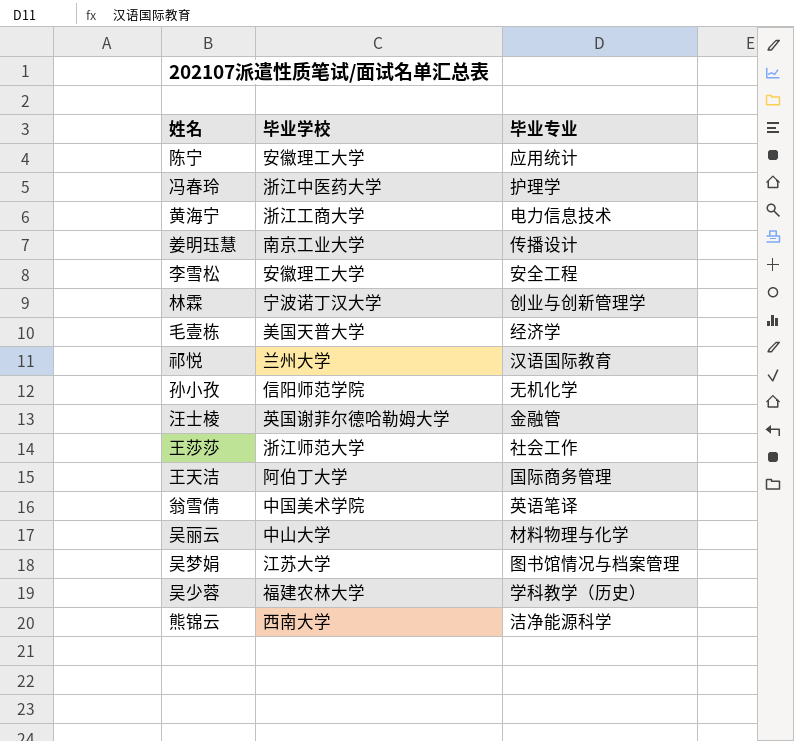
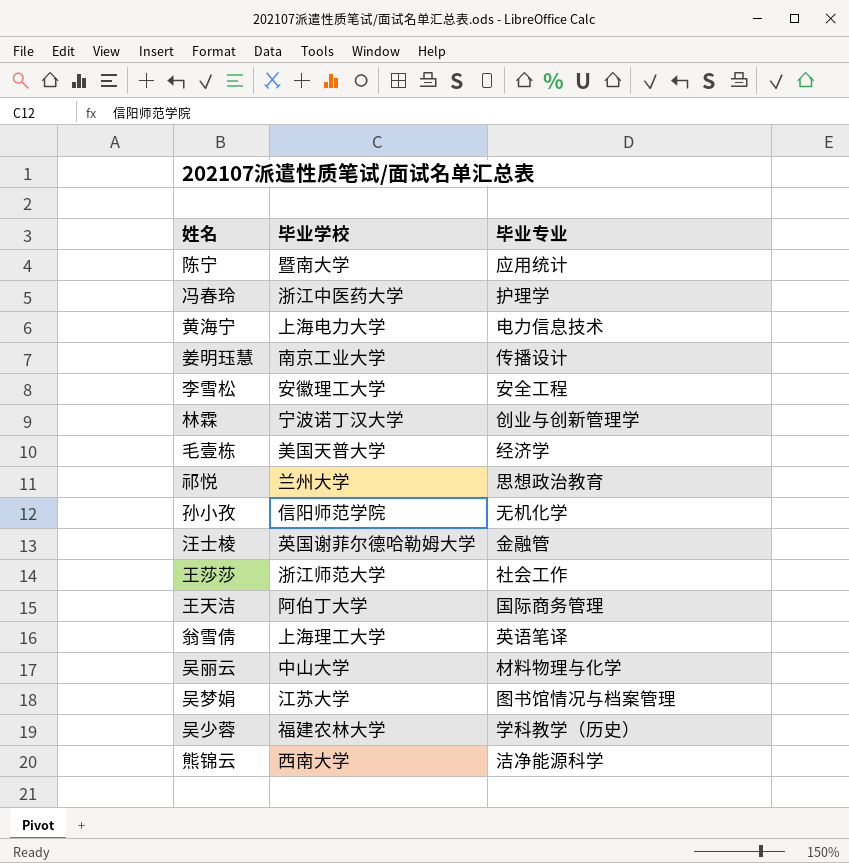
陈宁 | 毕业学校: 安徽理工大学 -> 暨南大学
黄海宁 | 毕业学校: 浙江工商大学 -> 上海电力大学
祁悦 | 毕业专业: 汉语国际教育 -> 思想政治教育
翁雪倩 | 毕业学校: 中国美术学院 -> 上海理工大学

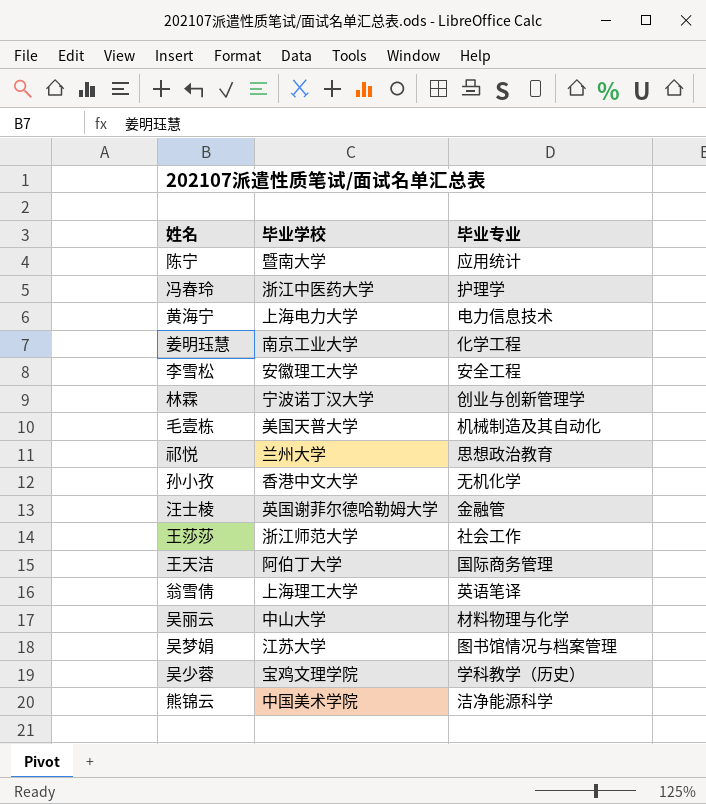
姜明珏慧 | 毕业专业: 传播设计 -> 化学工程
毛壹栋 | 毕业专业: 经济学 -> 机械制造及其自动化
孙小孜 | 毕业学校: 信阳师范学院 -> 香港中文大学
吴少蓉 | 毕业学校: 福建农林大学 -> 宝鸡文理学院
熊锦云 | 毕业学校: 西南大学 -> 中国美术学院

